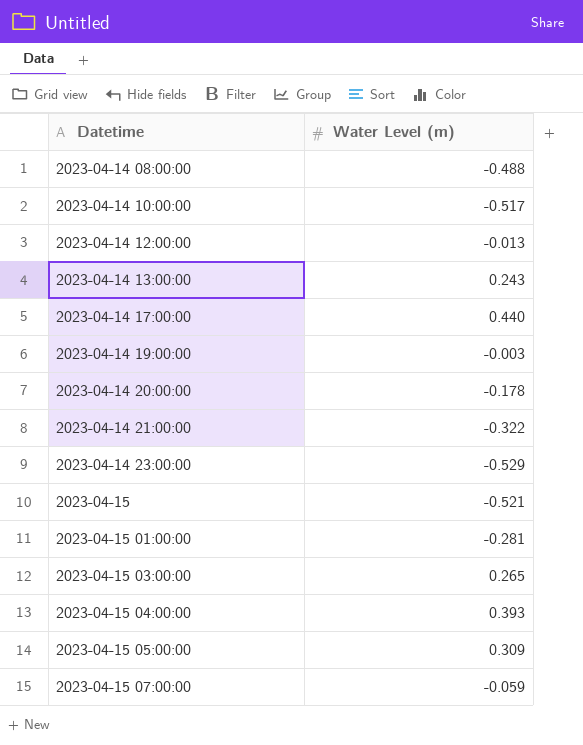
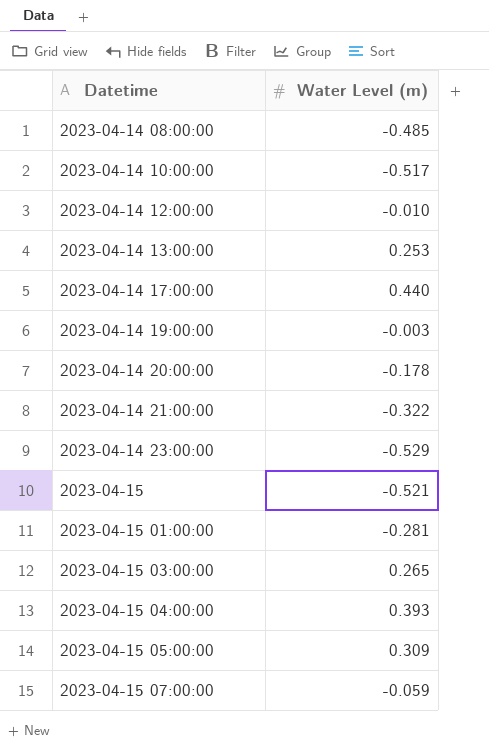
2023-04-14 08:00:00 | Water Level (m): -0.488 -> -0.485
2023-04-14 12:00:00 | Water Level (m): -0.013 -> -0.010
2023-04-14 13:00:00 | Water Level (m): 0.243 -> 0.253

